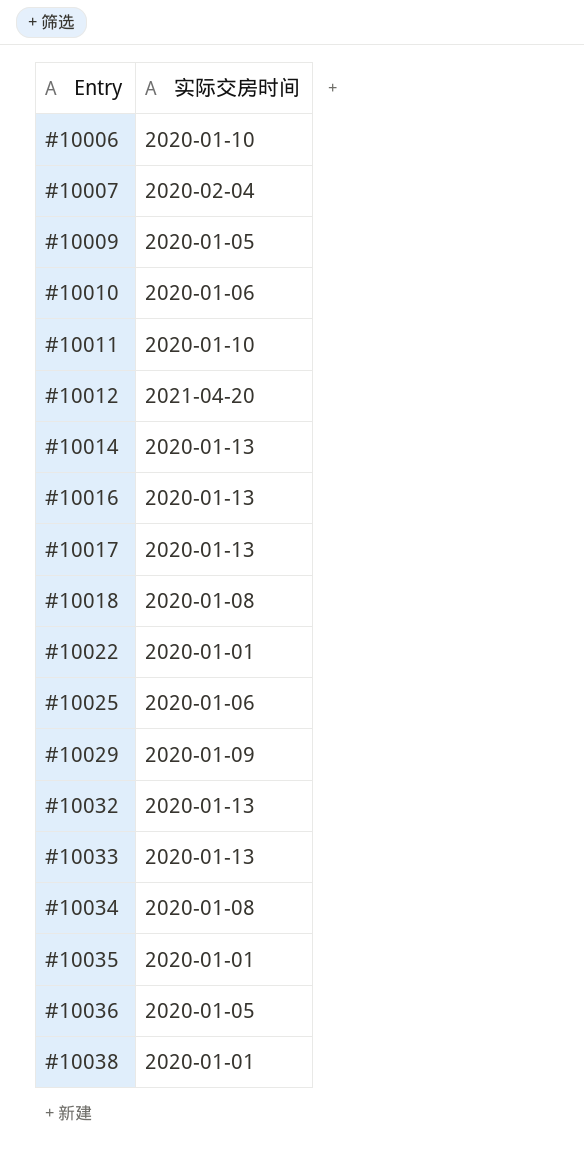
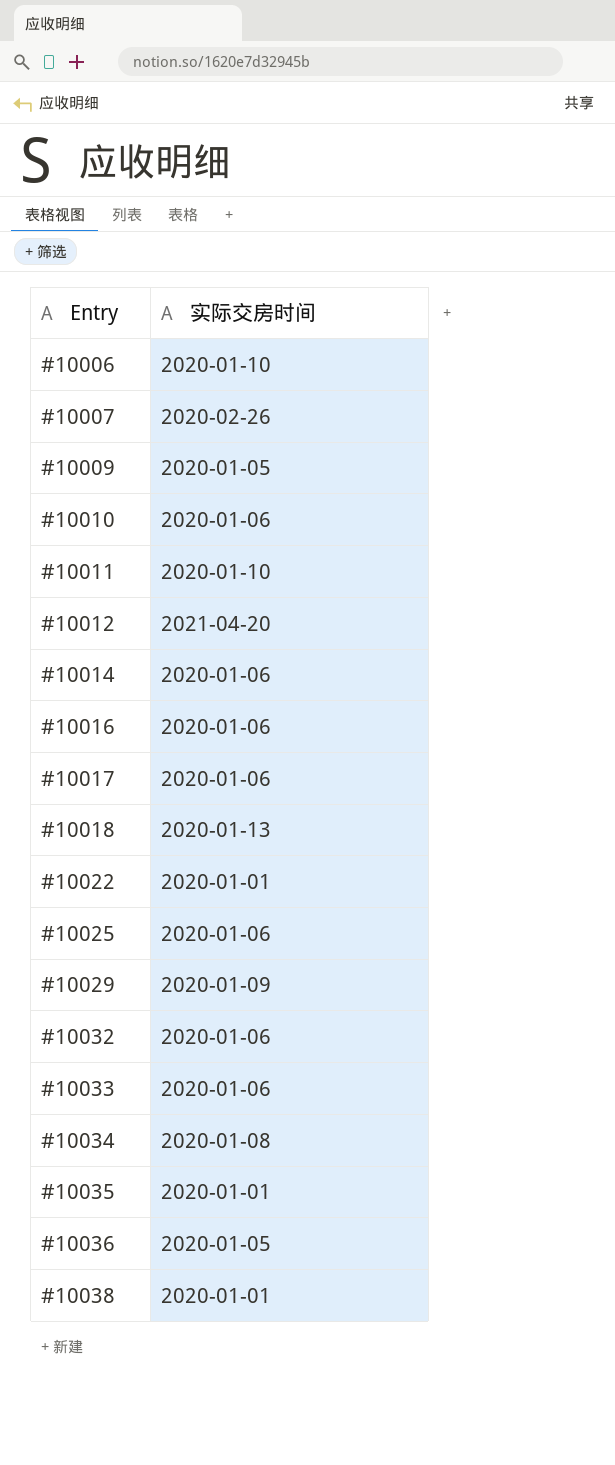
#10007 | 实际交房时间: 2020-02-04 -> 2020-02-26
#10014 | 实际交房时间: 2020-01-13 -> 2020-01-06
#10016 | 实际交房时间: 2020-01-13 -> 2020-01-06
#10017 | 实际交房时间: 2020-01-13 -> 2020-01-06
#10018 | 实际交房时间: 2020-01-08 -> 2020-01-13
#10032 | 实际交房时间: 2020-01-13 -> 2020-01-06
#10033 | 实际交房时间: 2020-01-13 -> 2020-01-06

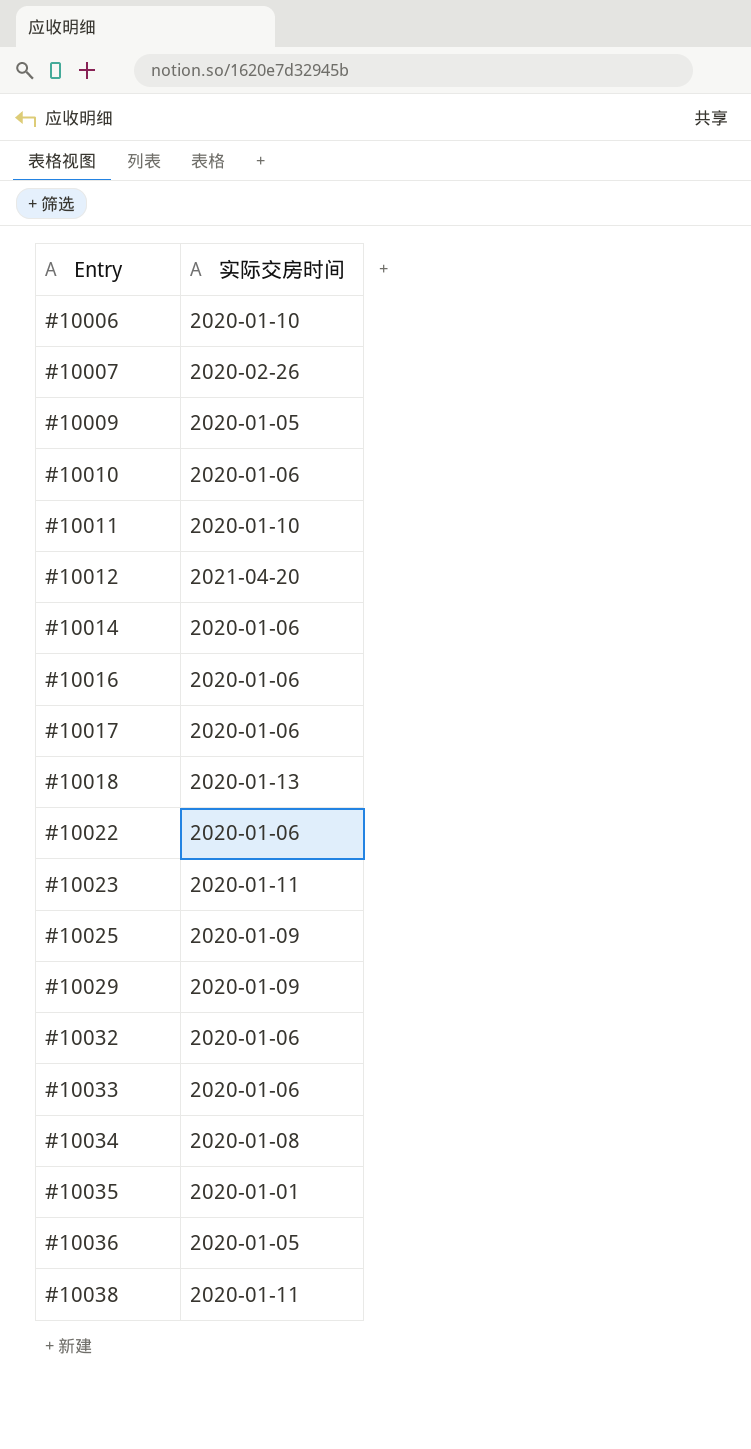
#10022 | 实际交房时间: 2020-01-01 -> 2020-01-06
row #10023: none -> 2020-01-11
#10025 | 实际交房时间: 2020-01-06 -> 2020-01-09
#10038 | 实际交房时间: 2020-01-01 -> 2020-01-11

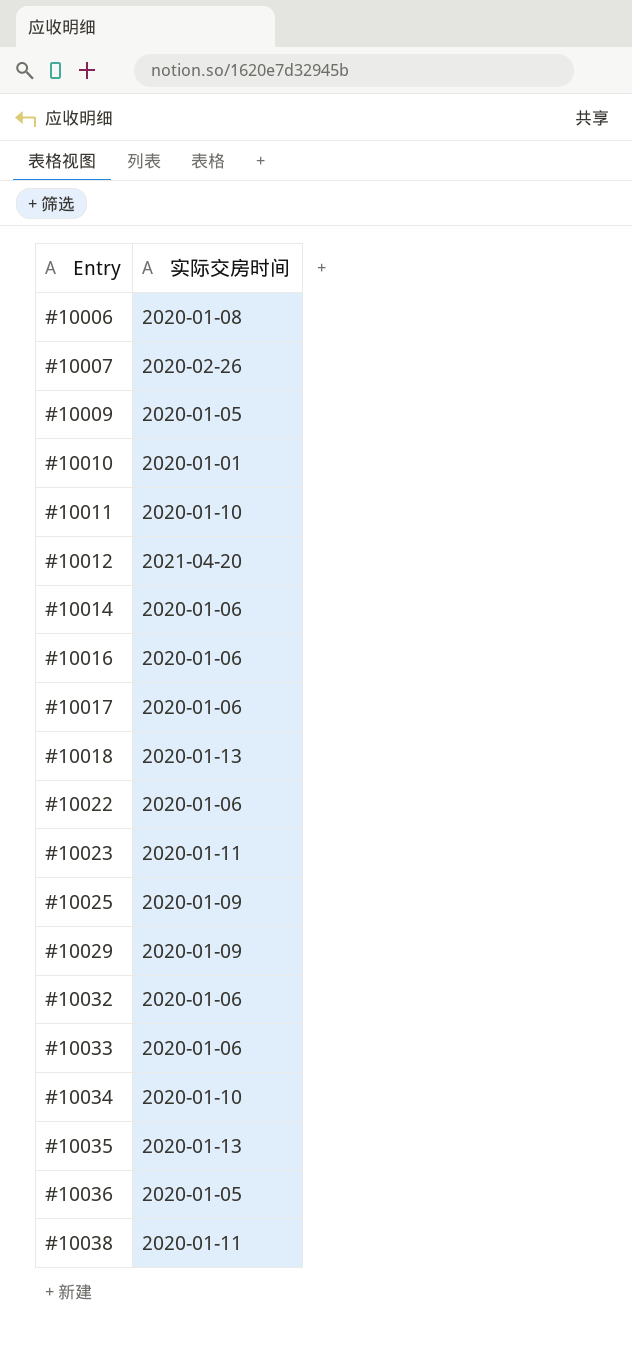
#10006 | 实际交房时间: 2020-01-10 -> 2020-01-08
#10010 | 实际交房时间: 2020-01-06 -> 2020-01-01
#10034 | 实际交房时间: 2020-01-08 -> 2020-01-10
#10035 | 实际交房时间: 2020-01-01 -> 2020-01-13

